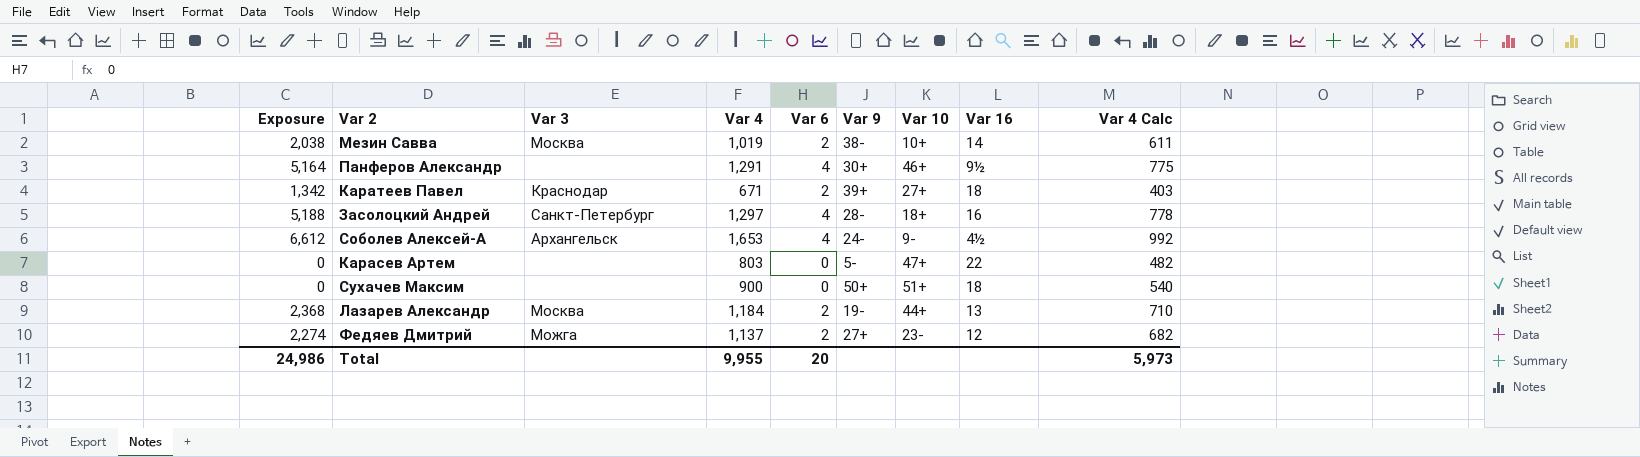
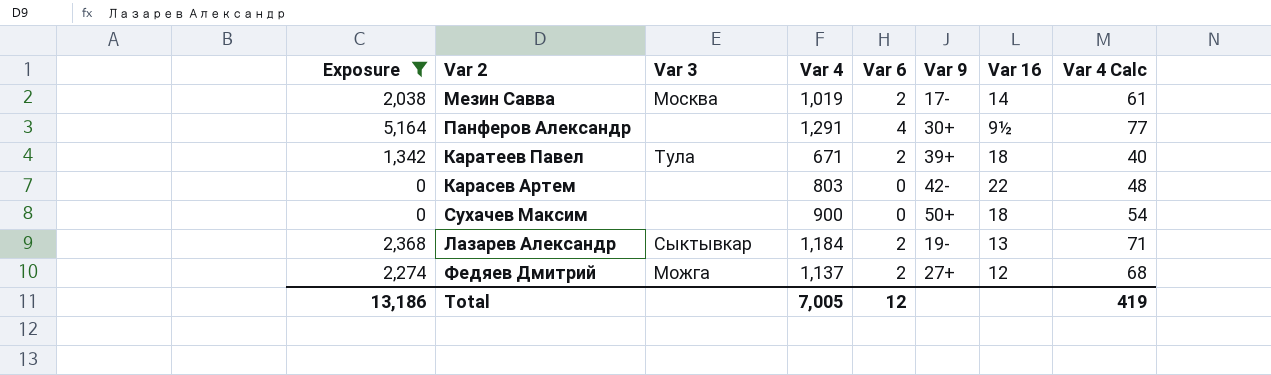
filter: none -> Exposure <= 5,164
column Var 10 | position: 7 -> none
column Var 4 Calc | formula: [Var 4] * 0.6 -> [Var 4] * 0.06
Мезин Савва | Var 9: 38- -> 17-
Каратеев Павел | Var 3: Краснодар -> Тула
Карасев Артем | Var 9: 5- -> 42-
Лазарев Александр | Var 3: Москва -> Сыктывкар
Total | Exposure: 24,986 -> 13,186
Total | Var 4: 9,955 -> 7,005
Total | Var 6: 20 -> 12
Total | Var 4 Calc: 5,973 -> 419

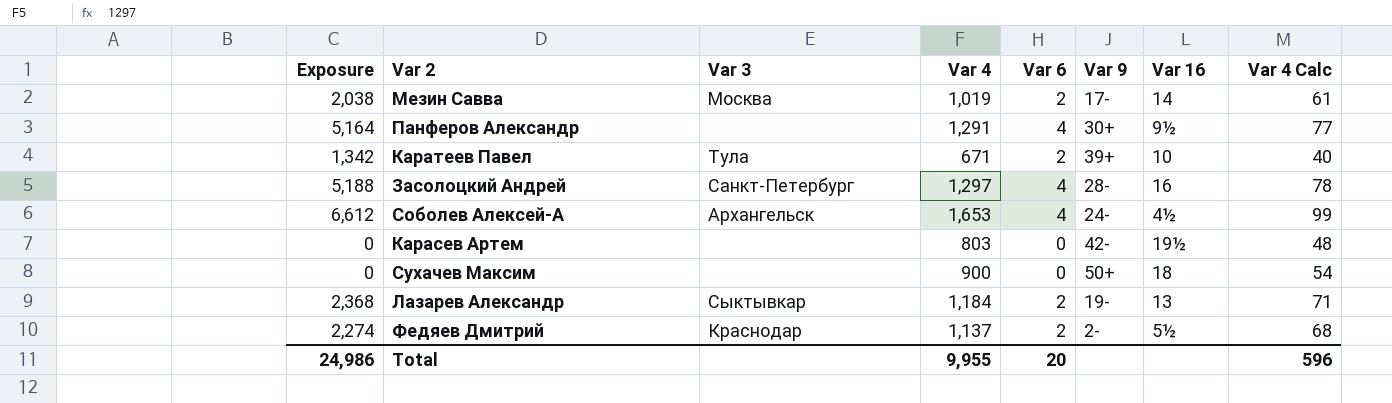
filter: Exposure <= 5,164 -> none
Каратеев Павел | Var 16: 18 -> 10
Карасев Артем | Var 16: 22 -> 19½
Федяев Дмитрий | Var 3: Можга -> Краснодар
Федяев Дмитрий | Var 9: 27+ -> 2-
Федяев Дмитрий | Var 16: 12 -> 5½
Total | Exposure: 13,186 -> 24,986
Total | Var 4: 7,005 -> 9,955
Total | Var 6: 12 -> 20
Total | Var 4 Calc: 419 -> 596

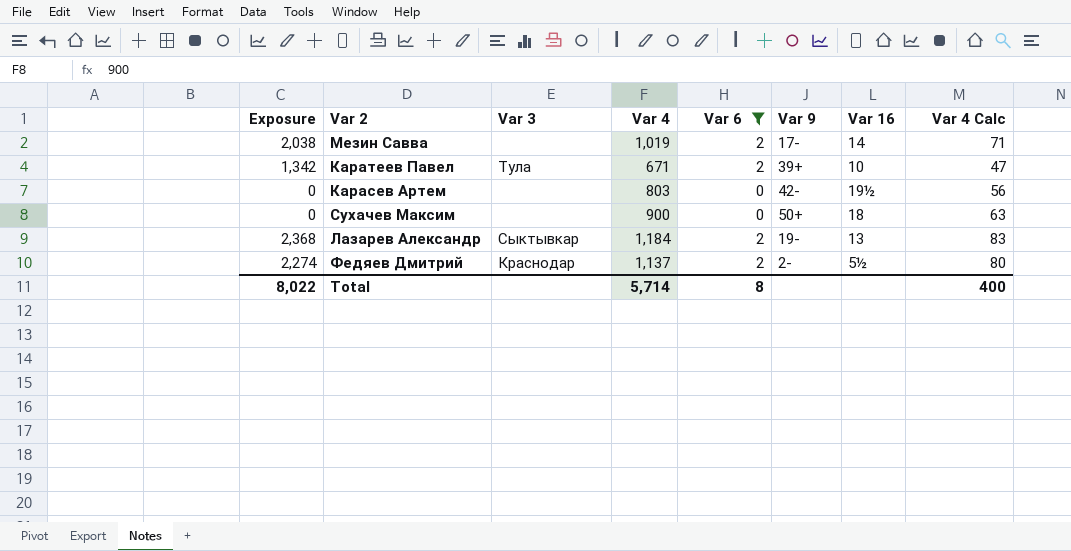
filter: none -> Var 6 != 4
column Var 4 Calc | formula: [Var 4] * 0.06 -> [Var 4] * 0.07
Мезин Савва | Var 3: Москва -> none
Total | Exposure: 24,986 -> 8,022
Total | Var 4: 9,955 -> 5,714
Total | Var 6: 20 -> 8
Total | Var 4 Calc: 596 -> 400

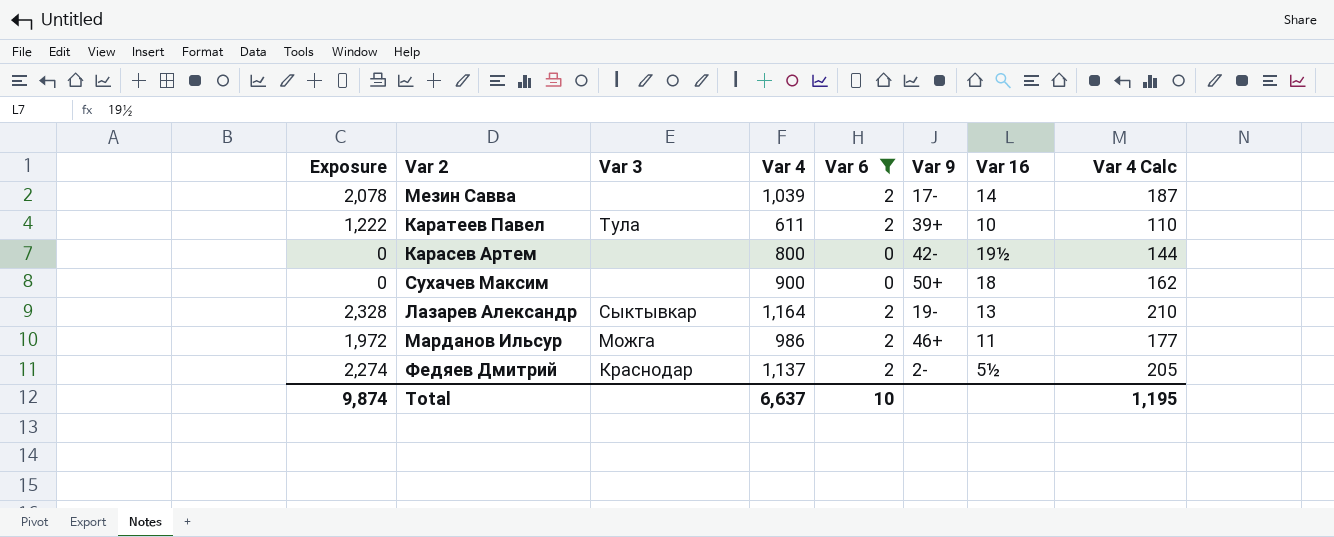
column Var 4 Calc | formula: [Var 4] * 0.07 -> [Var 4] * 0.18
Мезин Савва | Exposure: 2,038 -> 2,078
Мезин Савва | Var 4: 1,019 -> 1,039
Каратеев Павел | Exposure: 1,342 -> 1,222
Каратеев Павел | Var 4: 671 -> 611
Карасев Артем | Var 4: 803 -> 800
Лазарев Александр | Exposure: 2,368 -> 2,328
Лазарев Александр | Var 4: 1,184 -> 1,164
row Марданов Ильсур: none -> 1,972 | Можга | 986 | 2 | 46+ | 11 | 177
Total | Exposure: 8,022 -> 9,874
Total | Var 4: 5,714 -> 6,637
Total | Var 6: 8 -> 10
Total | Var 4 Calc: 400 -> 1,195

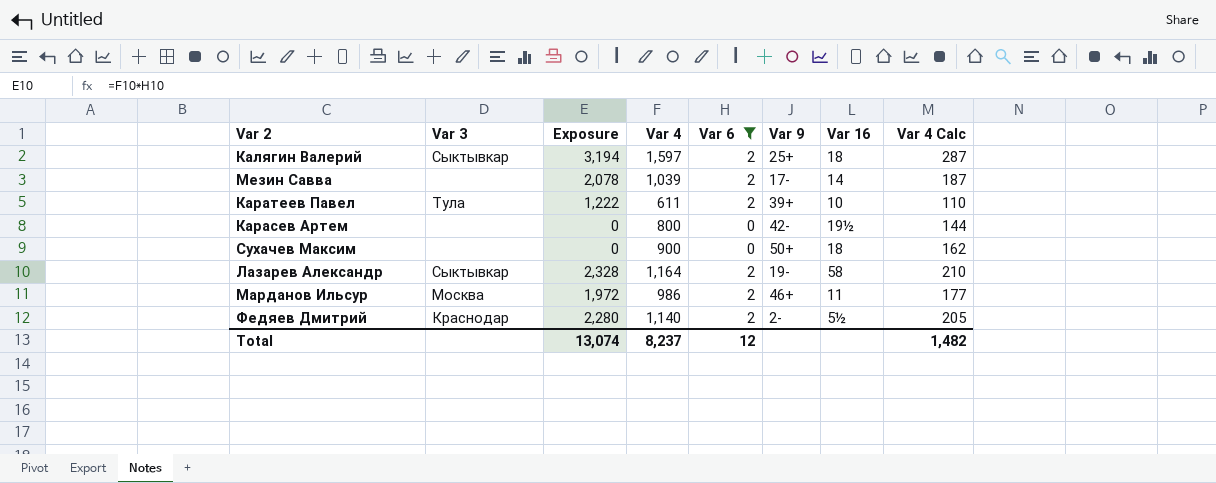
column Exposure | position: 1 -> 3
row Калягин Валерий: none -> Сыктывкар | 3,194 | 1,597 | 2 | 25+ | 18 | 287
Лазарев Александр | Var 16: 13 -> 58
Марданов Ильсур | Var 3: Можга -> Москва
Федяев Дмитрий | Exposure: 2,274 -> 2,280
Федяев Дмитрий | Var 4: 1,137 -> 1,140
Total | Exposure: 9,874 -> 13,074
Total | Var 4: 6,637 -> 8,237
Total | Var 6: 10 -> 12
Total | Var 4 Calc: 1,195 -> 1,482

